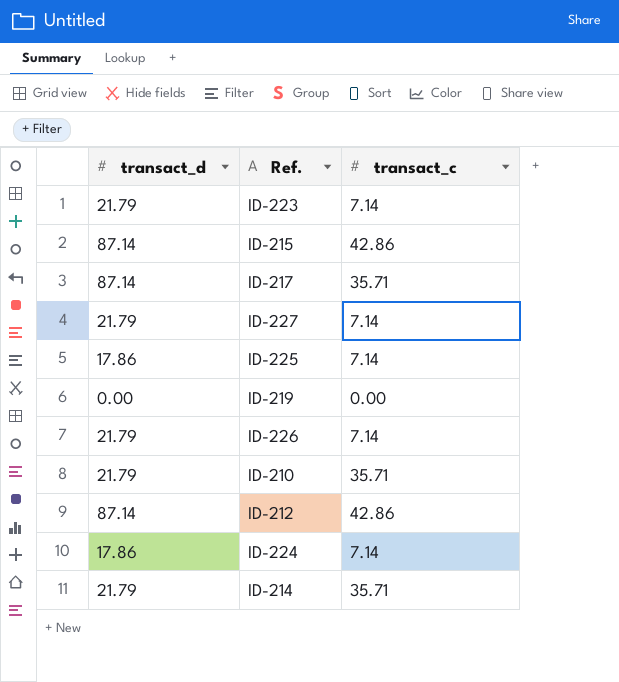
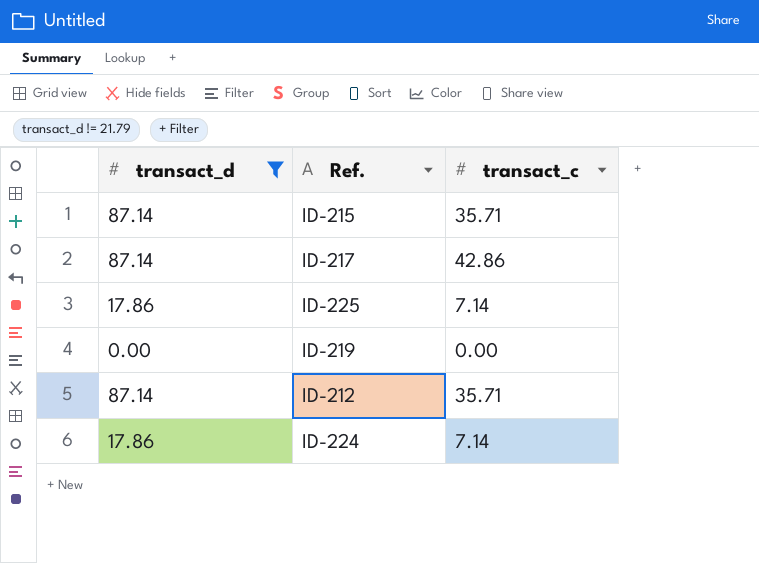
filter: none -> transact_d != 21.79
ID-215 | transact_c: 42.86 -> 35.71
ID-217 | transact_c: 35.71 -> 42.86
ID-212 | transact_c: 42.86 -> 35.71

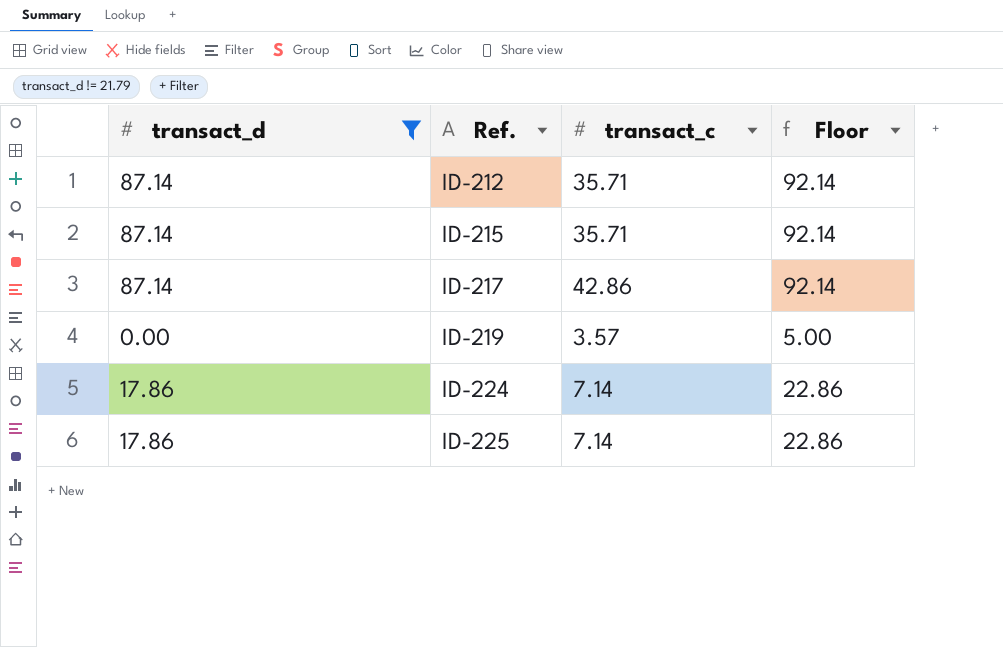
row order: none -> Ref. ascending
column Floor | formula: none -> [transact_d] + 5
ID-219 | transact_c: 0.00 -> 3.57

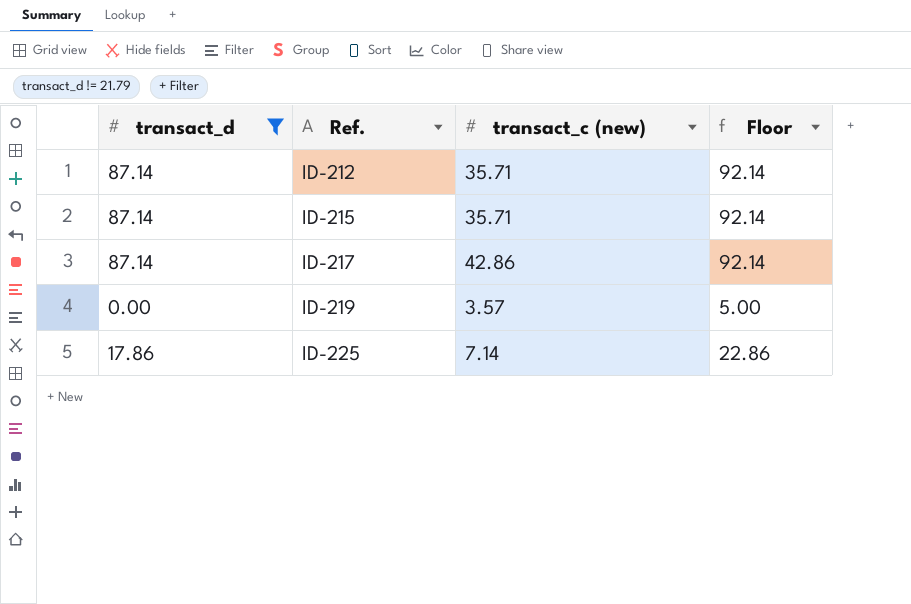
column name: transact_c -> transact_c (new)
row ID-224: 17.86 | 7.14 | 22.86 -> none

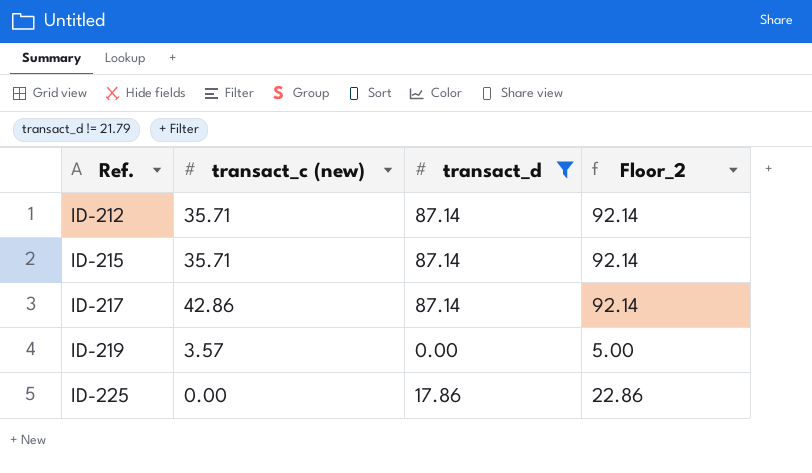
column transact_d | position: 1 -> 3
column name: Floor -> Floor_2
ID-225 | transact_c (new): 7.14 -> 0.00

